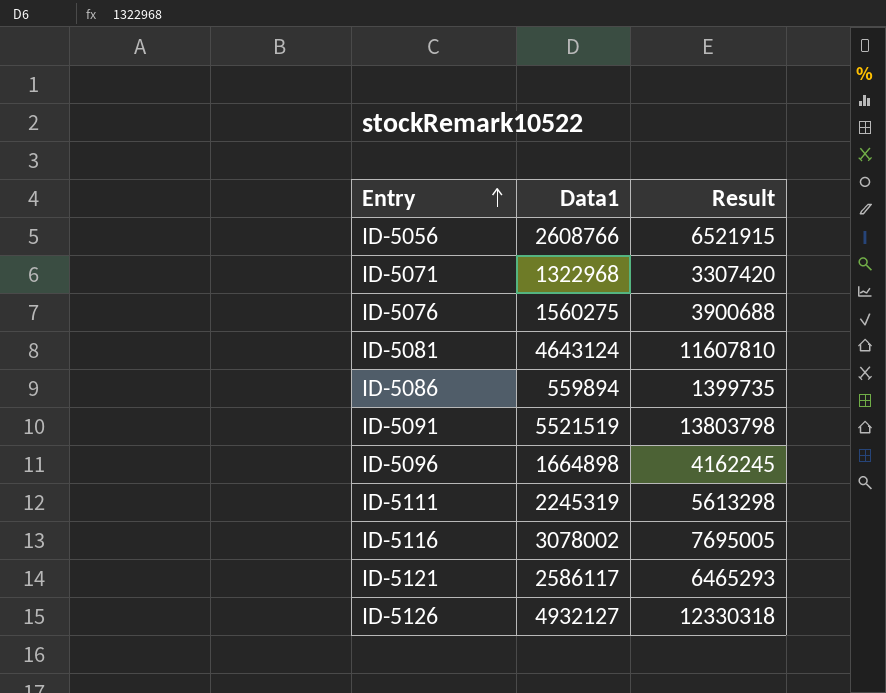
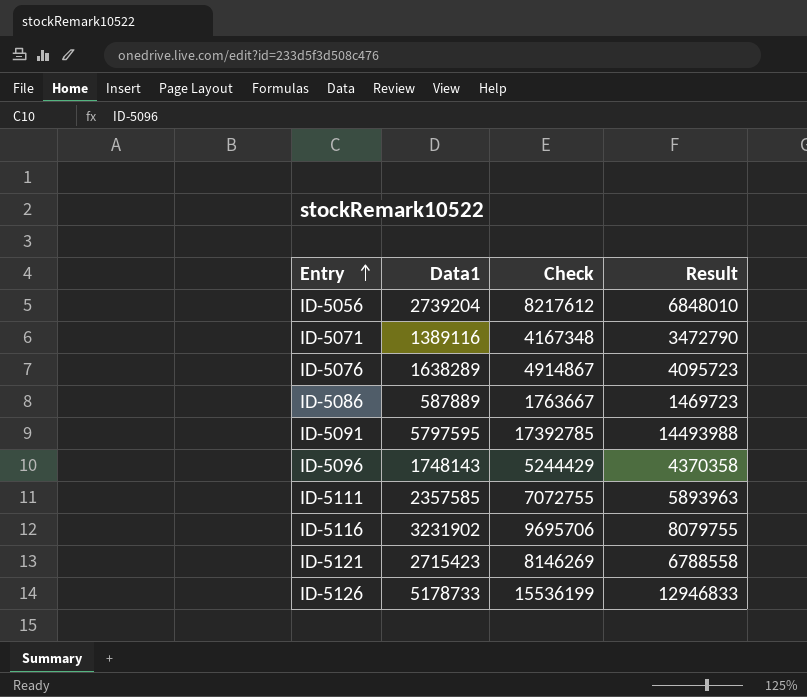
column Check | formula: none -> [Data1] * 3
row ID-5081: 4643124 | 11607810 -> none
ID-5056 | Data1: 2608766 -> 2739204
ID-5056 | Result: 6521915 -> 6848010
ID-5071 | Data1: 1322968 -> 1389116
ID-5071 | Result: 3307420 -> 3472790
ID-5076 | Data1: 1560275 -> 1638289
ID-5076 | Result: 3900688 -> 4095723
ID-5086 | Data1: 559894 -> 587889
ID-5086 | Result: 1399735 -> 1469723
ID-5091 | Data1: 5521519 -> 5797595
ID-5091 | Result: 13803798 -> 14493988
ID-5096 | Data1: 1664898 -> 1748143
ID-5096 | Result: 4162245 -> 4370358
ID-5111 | Data1: 2245319 -> 2357585
ID-5111 | Result: 5613298 -> 5893963
ID-5116 | Data1: 3078002 -> 3231902
ID-5116 | Result: 7695005 -> 8079755
ID-5121 | Data1: 2586117 -> 2715423
ID-5121 | Result: 6465293 -> 6788558
ID-5126 | Data1: 4932127 -> 5178733
ID-5126 | Result: 12330318 -> 12946833

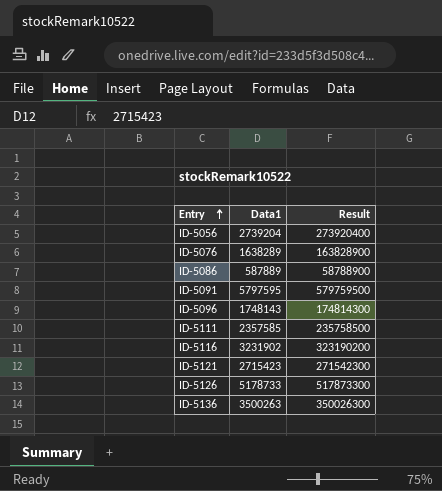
column Check | formula: [Data1] * 3 -> none
column Result | formula: [Data1] * 2.5 -> [Data1] * 100
row ID-5071: 1389116 | 4167348 | 3472790 -> none
row ID-5136: none -> 3500263 | 350026300

